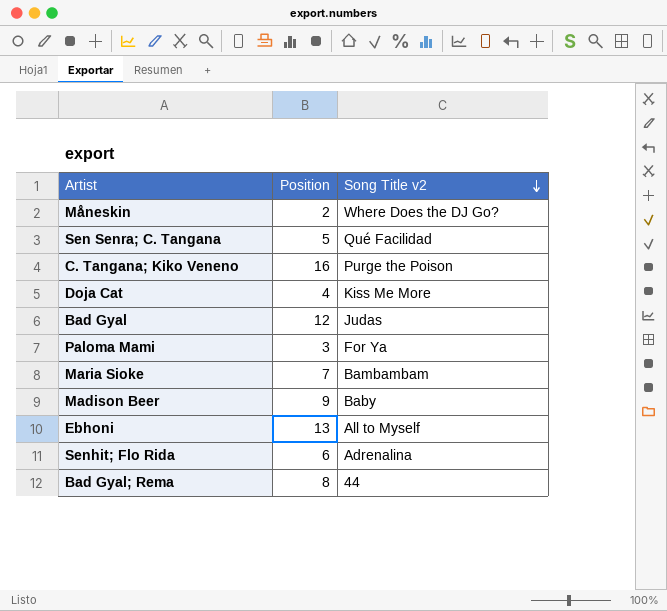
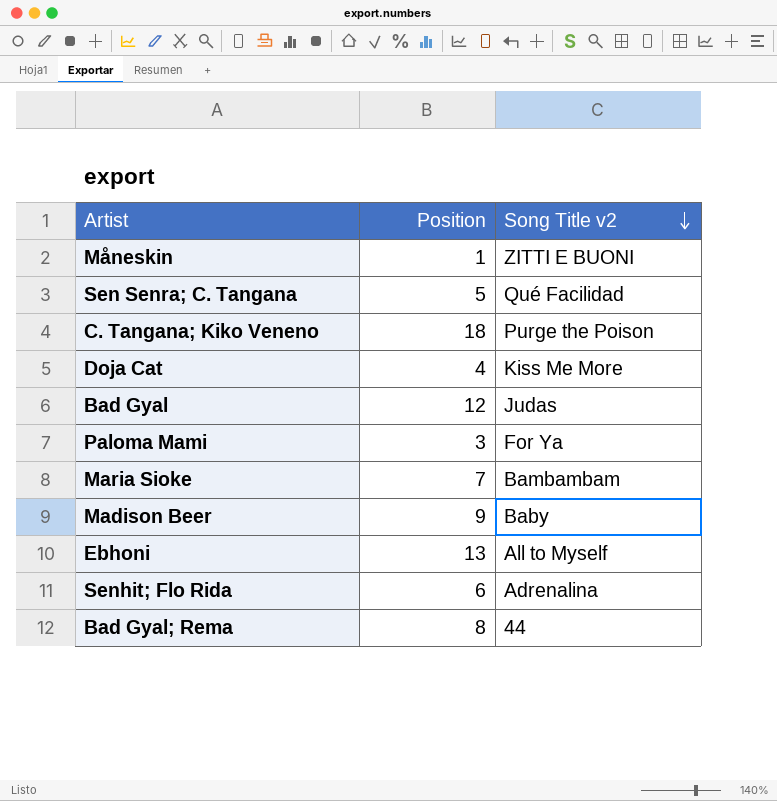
Måneskin | Position: 2 -> 1
Måneskin | Song Title v2: Where Does the DJ Go? -> ZITTI E BUONI
C. Tangana; Kiko Veneno | Position: 16 -> 18

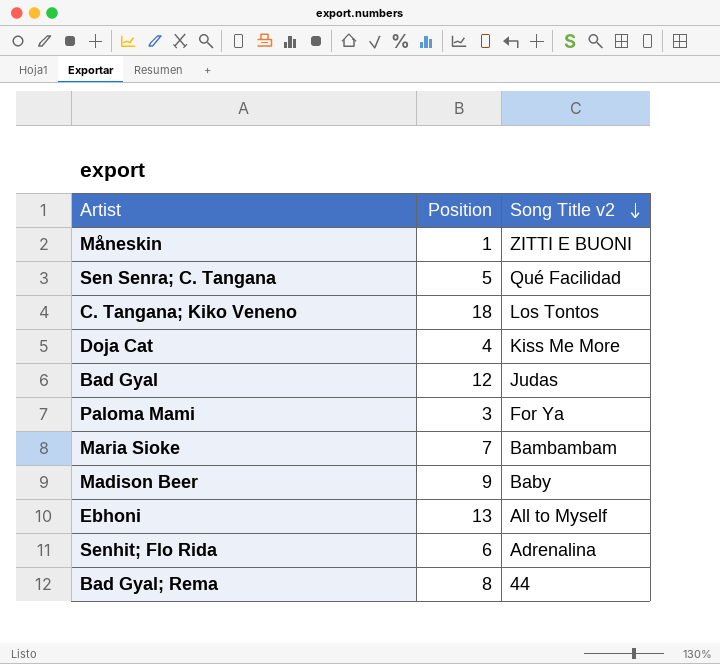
C. Tangana; Kiko Veneno | Song Title v2: Purge the Poison -> Los Tontos

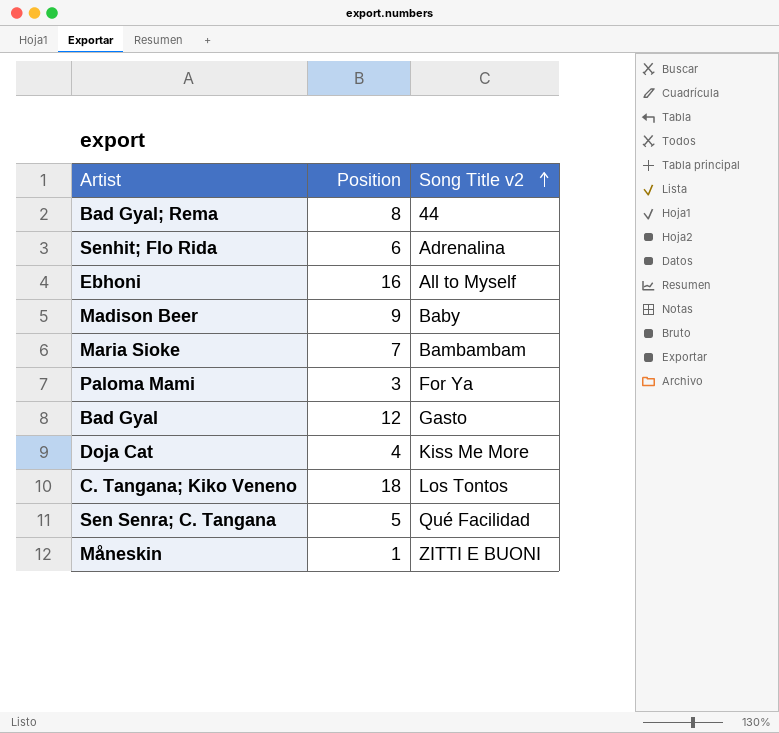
row order: Song Title v2 descending -> Song Title v2 ascending
Ebhoni | Position: 13 -> 16
Bad Gyal | Song Title v2: Judas -> Gasto

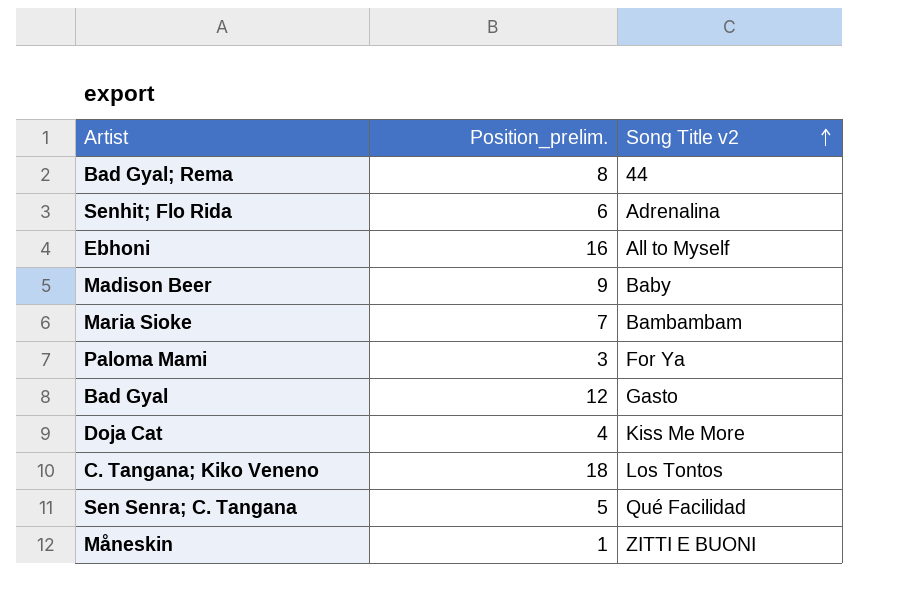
column name: Position -> Position_prelim.

